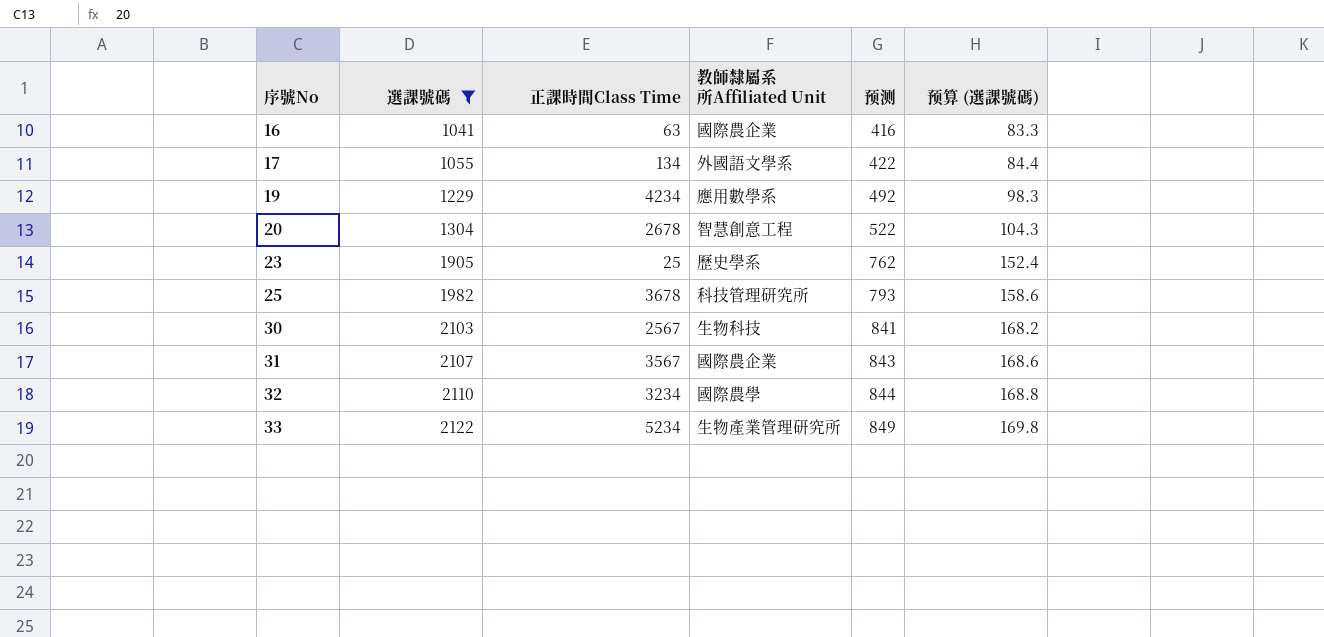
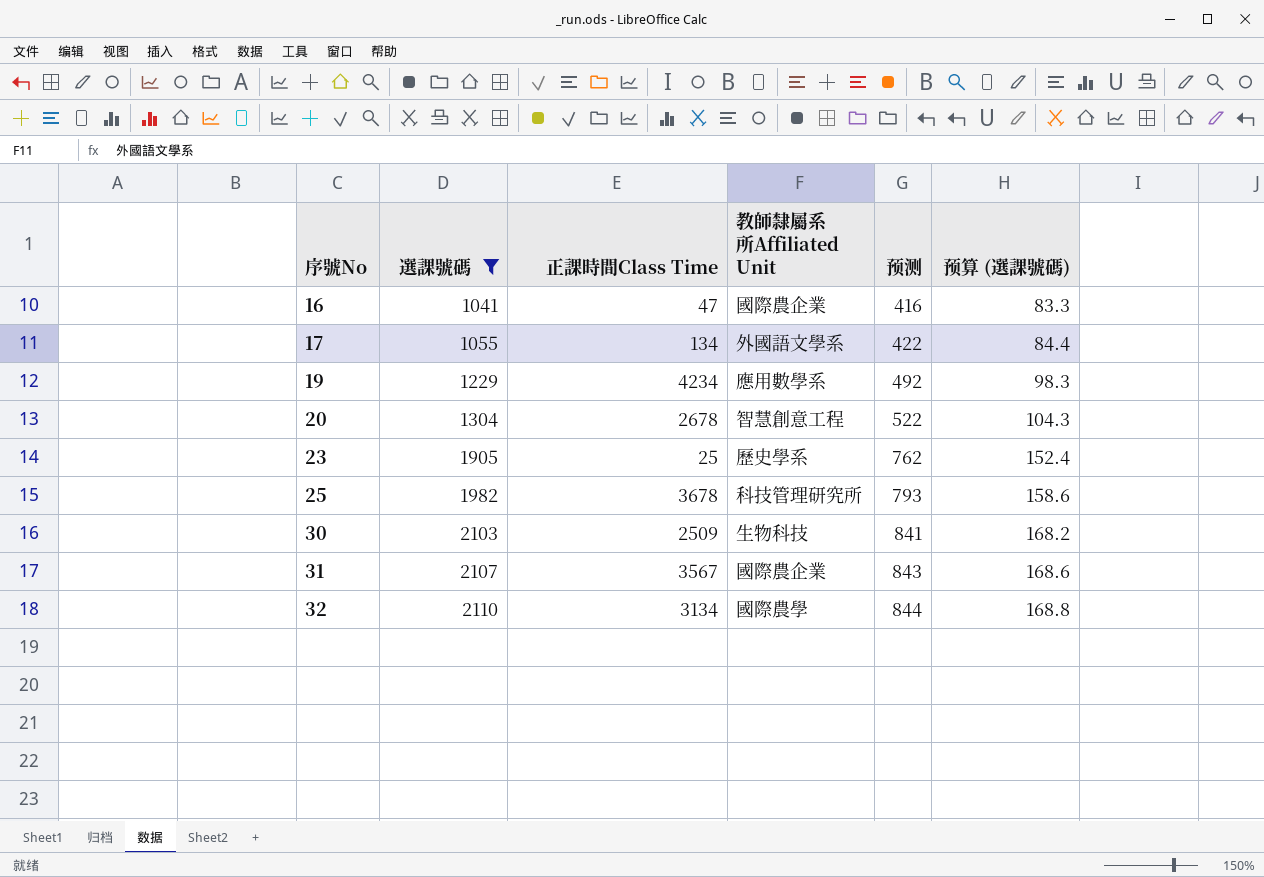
row 33: 2122 | 5234 | 生物產業管理研究所 | 849 | 169.8 -> none
16 | 正課時間Class Time: 63 -> 47
30 | 正課時間Class Time: 2567 -> 2509
32 | 正課時間Class Time: 3234 -> 3134

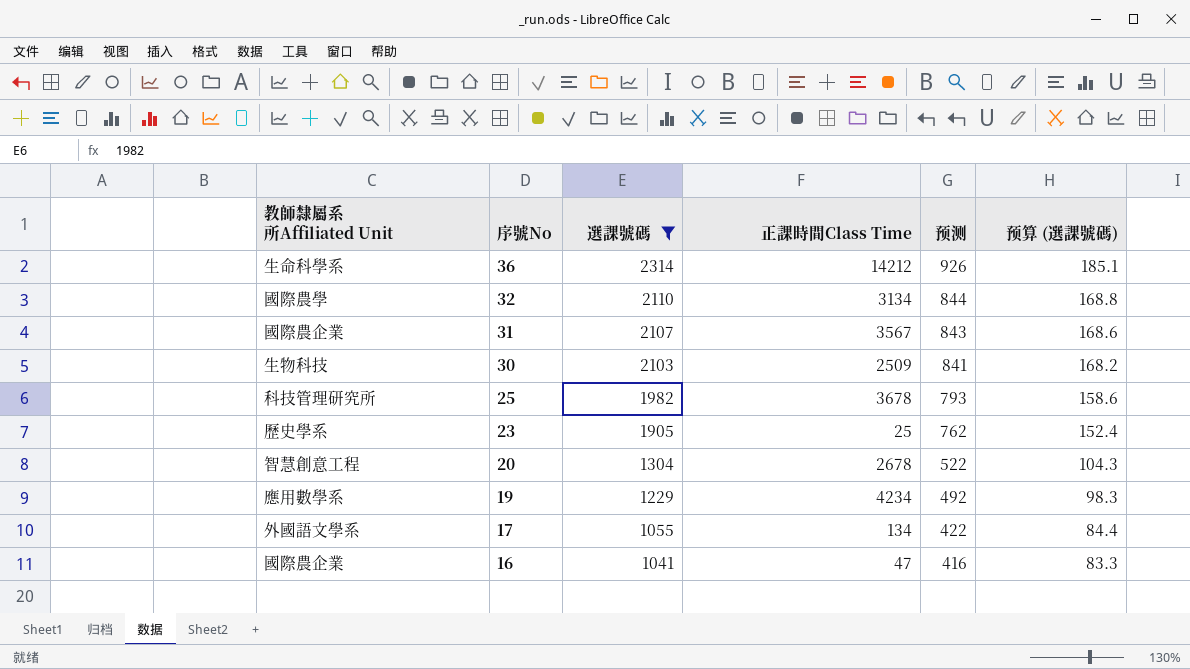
row order: 序號No ascending -> 序號No descending
column 教師隸屬系所Affiliated Unit | position: 4 -> 1
row 36: none -> 生命科學系 | 2314 | 14212 | 926 | 185.1

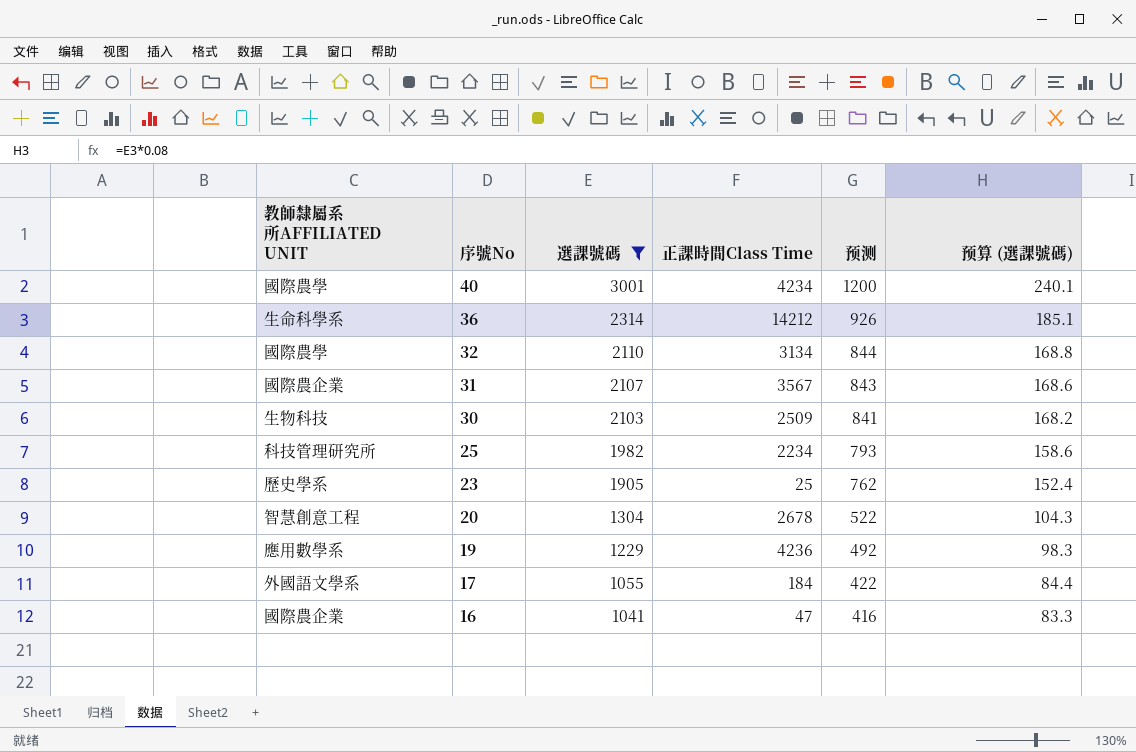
column name: 教師隸屬系所Affiliated Unit -> 教師隸屬系所AFFILIATED UNIT
row 40: none -> 國際農學 | 3001 | 4234 | 1200 | 240.1
25 | 正課時間Class Time: 3678 -> 2234
19 | 正課時間Class Time: 4234 -> 4236
17 | 正課時間Class Time: 134 -> 184

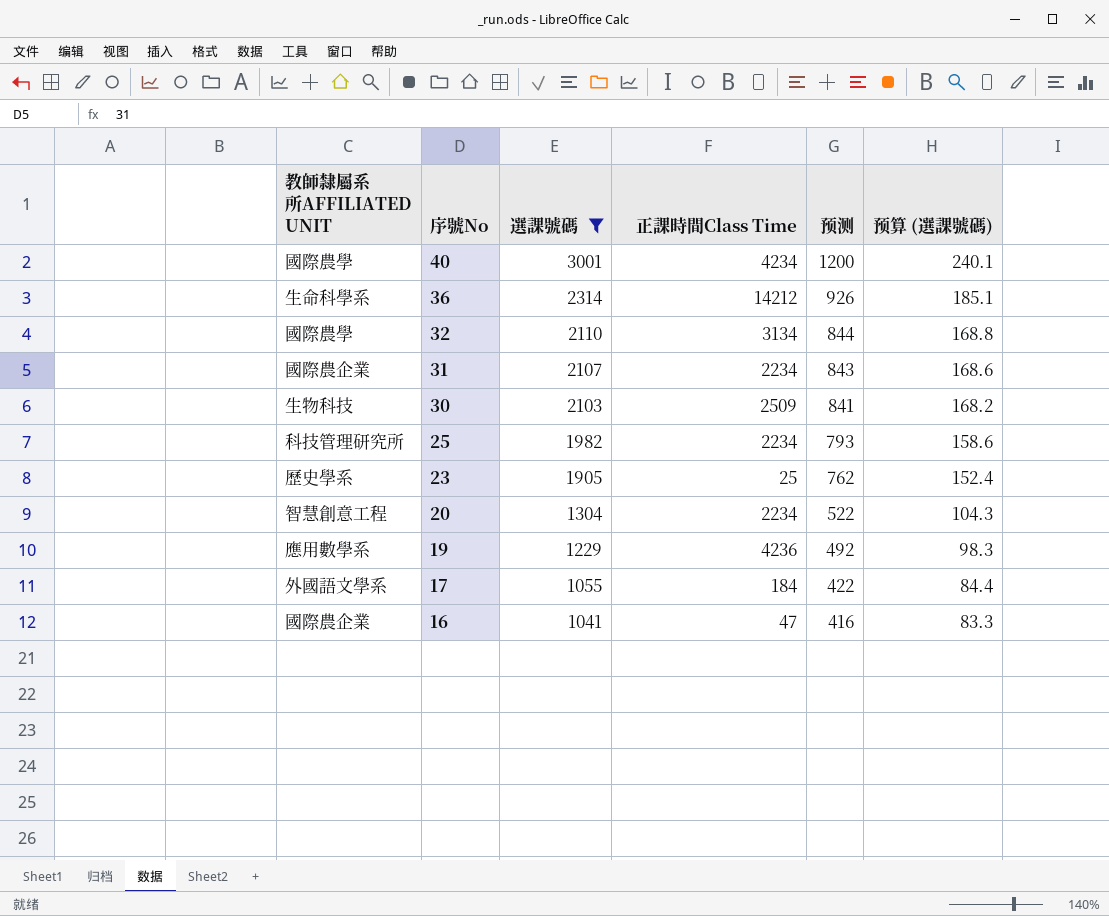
31 | 正課時間Class Time: 3567 -> 2234
20 | 正課時間Class Time: 2678 -> 2234

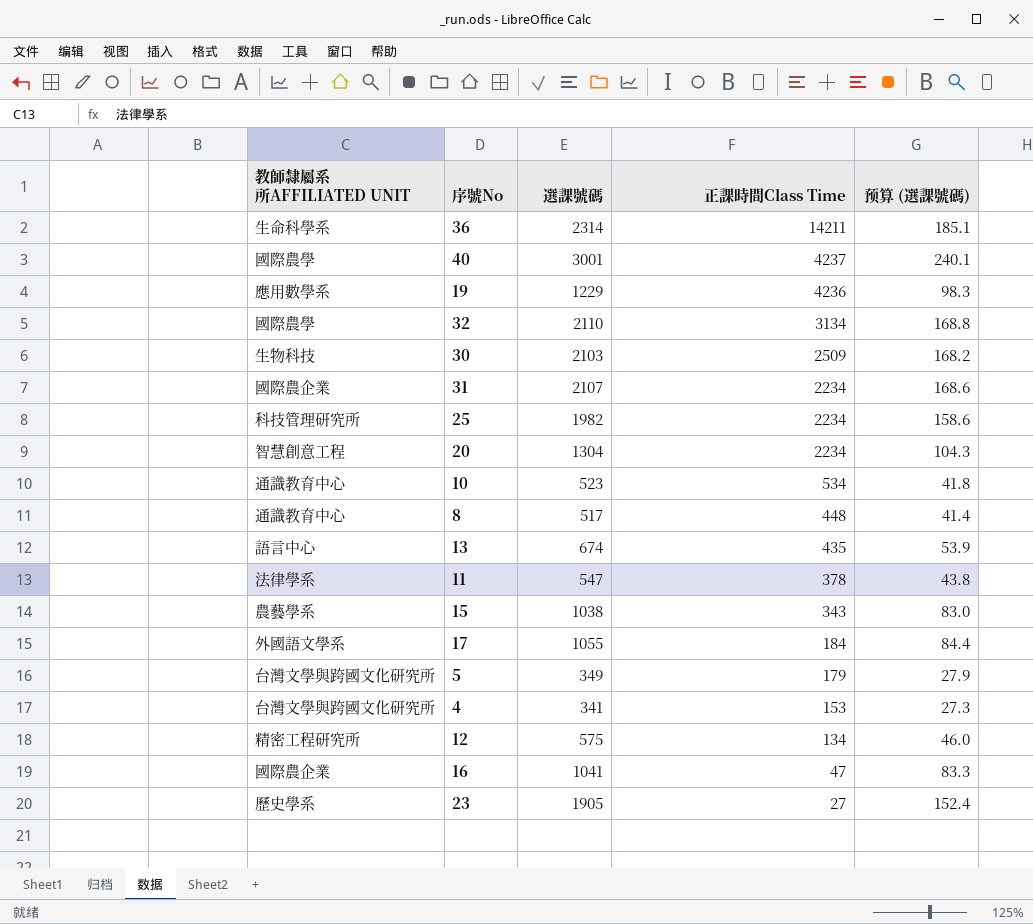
filter: 選課號碼 >= 1041 -> none
row order: 序號No descending -> 正課時間Class Time descending
column 预测 | formula: [選課號碼] * 0.4 -> none
36 | 正課時間Class Time: 14212 -> 14211
40 | 正課時間Class Time: 4234 -> 4237
23 | 正課時間Class Time: 25 -> 27

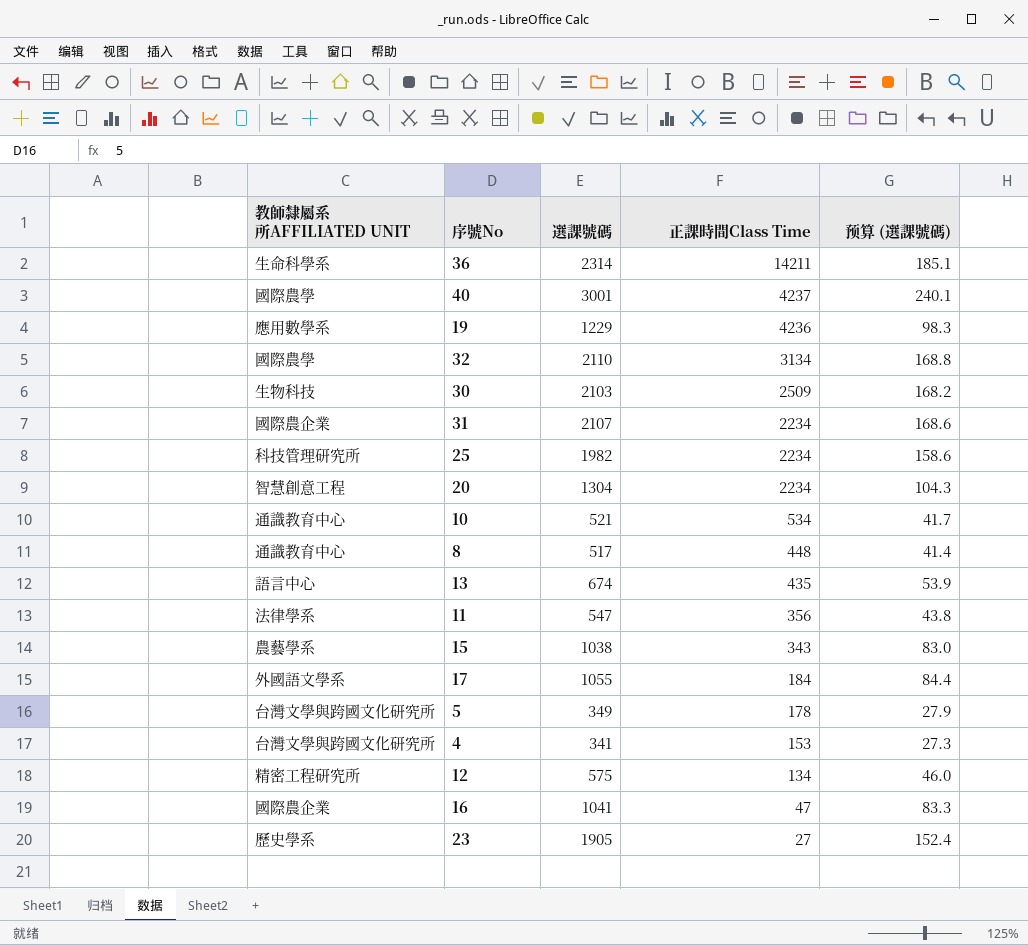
10 | 選課號碼: 523 -> 521
10 | 预算 (選課號碼): 41.8 -> 41.7
11 | 正課時間Class Time: 378 -> 356
5 | 正課時間Class Time: 179 -> 178

